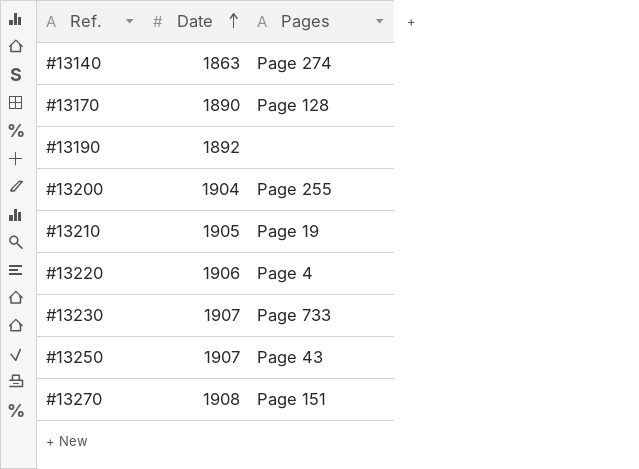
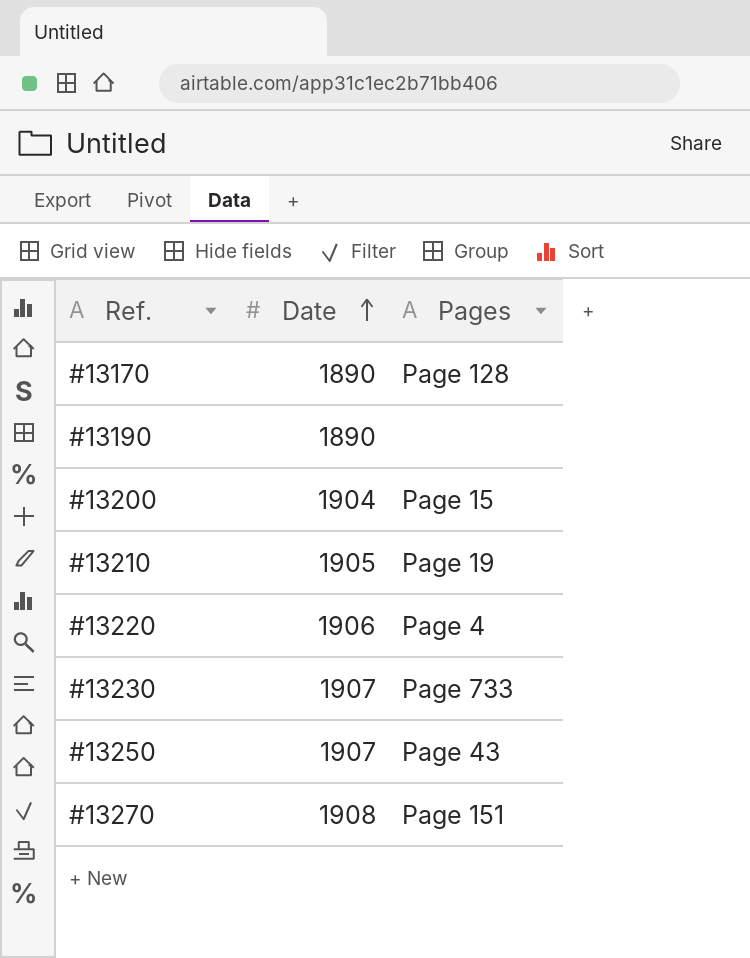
row #13140: 1863 | Page 274 -> none
#13190 | Date: 1892 -> 1890
#13200 | Pages: Page 255 -> Page 15

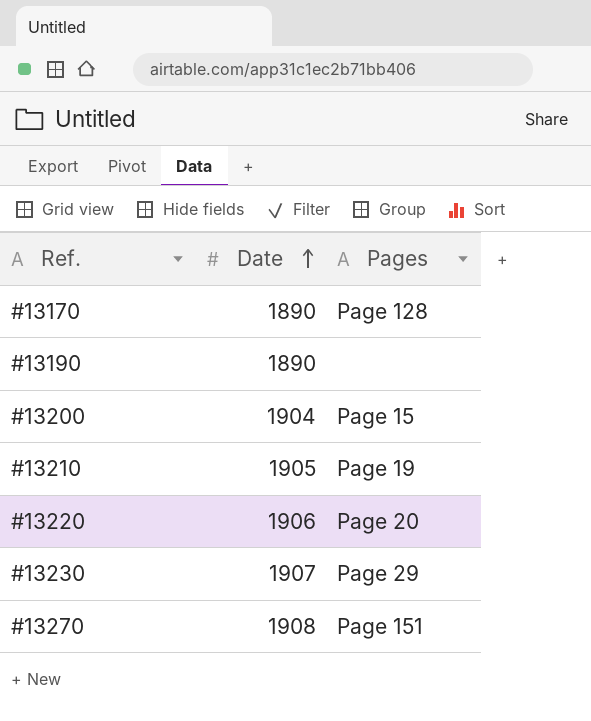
row #13250: 1907 | Page 43 -> none
#13220 | Pages: Page 4 -> Page 20
#13230 | Pages: Page 733 -> Page 29

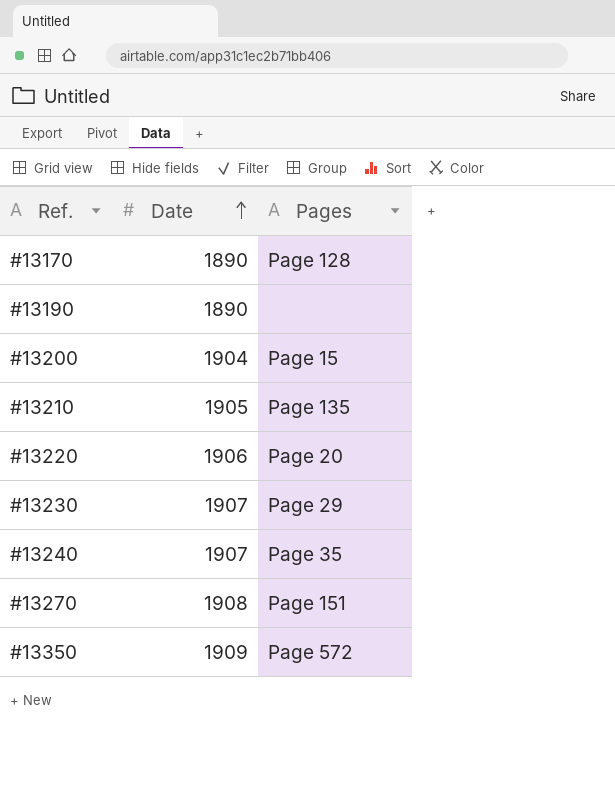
#13210 | Pages: Page 19 -> Page 135
row #13240: none -> 1907 | Page 35
row #13350: none -> 1909 | Page 572

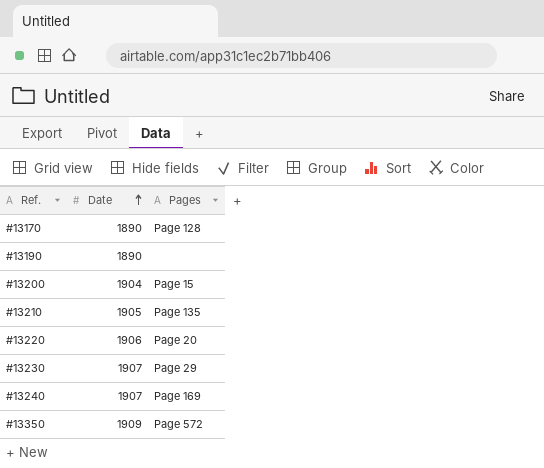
row #13270: 1908 | Page 151 -> none
#13240 | Pages: Page 35 -> Page 169

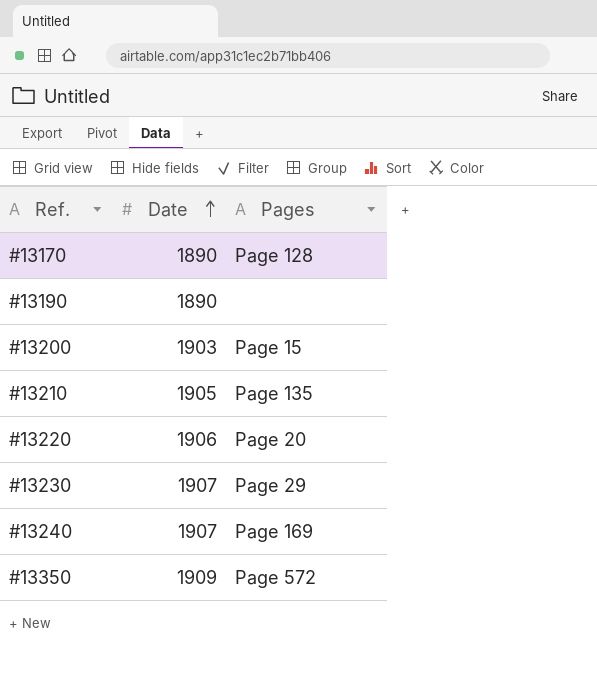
#13200 | Date: 1904 -> 1903

